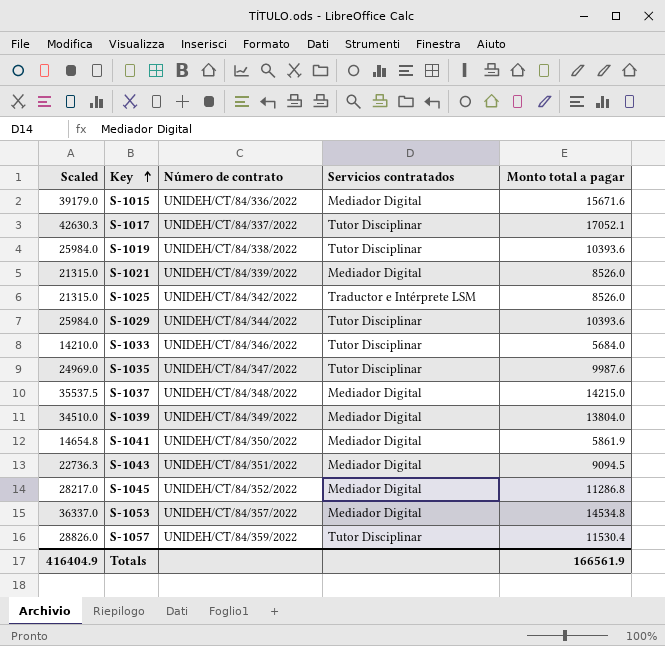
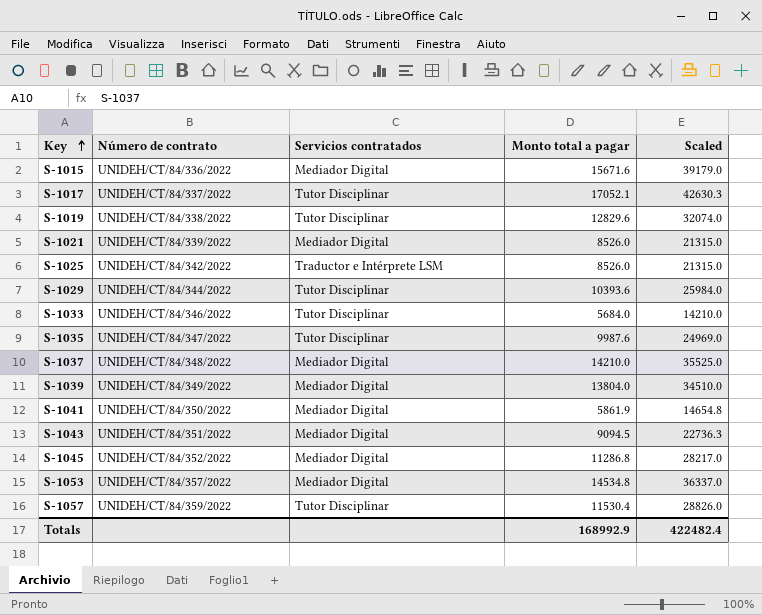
column Scaled | position: 1 -> 5
S-1019 | Monto total a pagar: 10393.6 -> 12829.6
S-1019 | Scaled: 25984.0 -> 32074.0
S-1037 | Monto total a pagar: 14215.0 -> 14210.0
S-1037 | Scaled: 35537.5 -> 35525.0
Totals | Monto total a pagar: 166561.9 -> 168992.9
Totals | Scaled: 416404.9 -> 422482.4

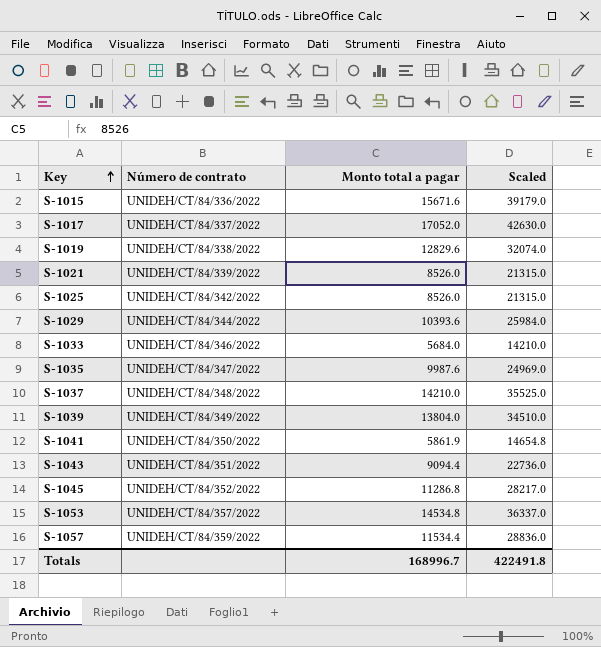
column Servicios contratados | position: 3 -> none
S-1017 | Monto total a pagar: 17052.1 -> 17052.0
S-1017 | Scaled: 42630.3 -> 42630.0
S-1043 | Monto total a pagar: 9094.5 -> 9094.4
S-1043 | Scaled: 22736.3 -> 22736.0
S-1057 | Monto total a pagar: 11530.4 -> 11534.4
S-1057 | Scaled: 28826.0 -> 28836.0
Totals | Monto total a pagar: 168992.9 -> 168996.7
Totals | Scaled: 422482.4 -> 422491.8

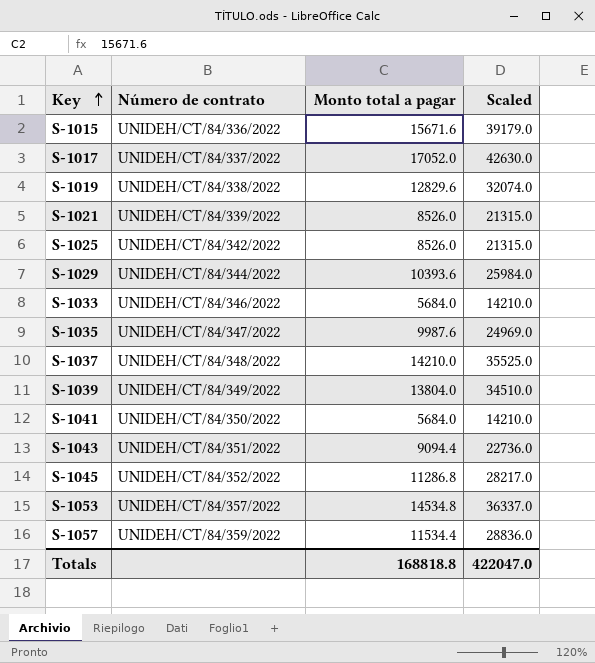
S-1041 | Monto total a pagar: 5861.9 -> 5684.0
S-1041 | Scaled: 14654.8 -> 14210.0
Totals | Monto total a pagar: 168996.7 -> 168818.8
Totals | Scaled: 422491.8 -> 422047.0

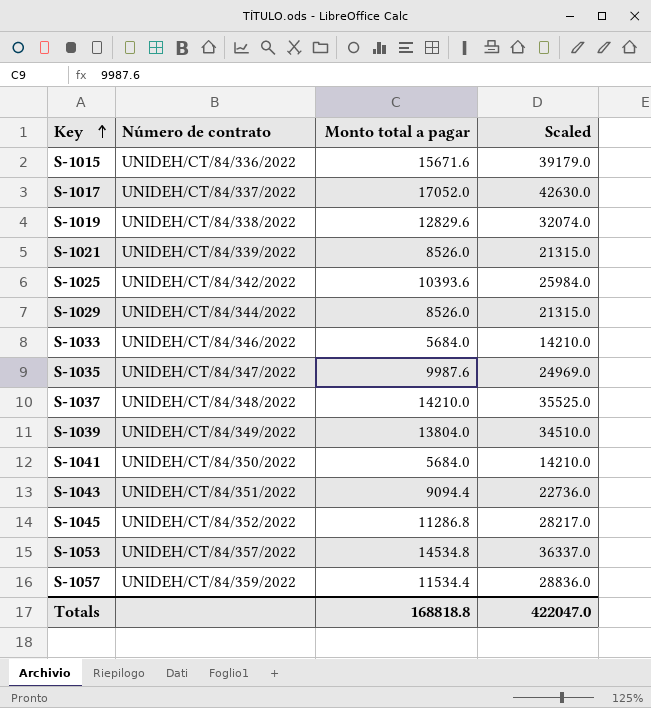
S-1025 | Monto total a pagar: 8526.0 -> 10393.6
S-1025 | Scaled: 21315.0 -> 25984.0
S-1029 | Monto total a pagar: 10393.6 -> 8526.0
S-1029 | Scaled: 25984.0 -> 21315.0

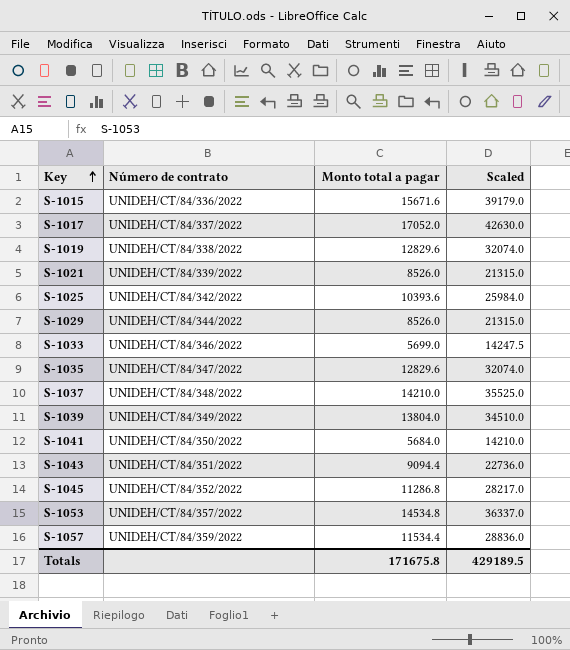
S-1033 | Monto total a pagar: 5684.0 -> 5699.0
S-1033 | Scaled: 14210.0 -> 14247.5
S-1035 | Monto total a pagar: 9987.6 -> 12829.6
S-1035 | Scaled: 24969.0 -> 32074.0
Totals | Monto total a pagar: 168818.8 -> 171675.8
Totals | Scaled: 422047.0 -> 429189.5

